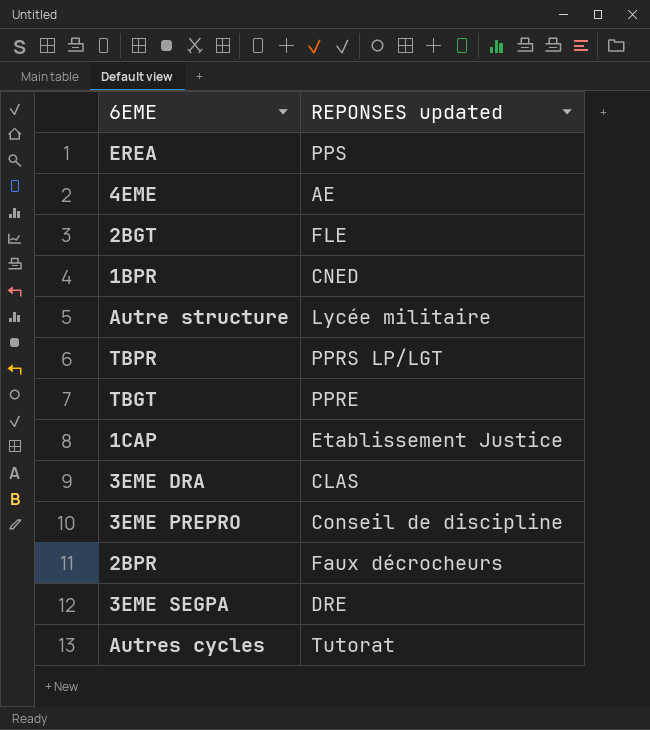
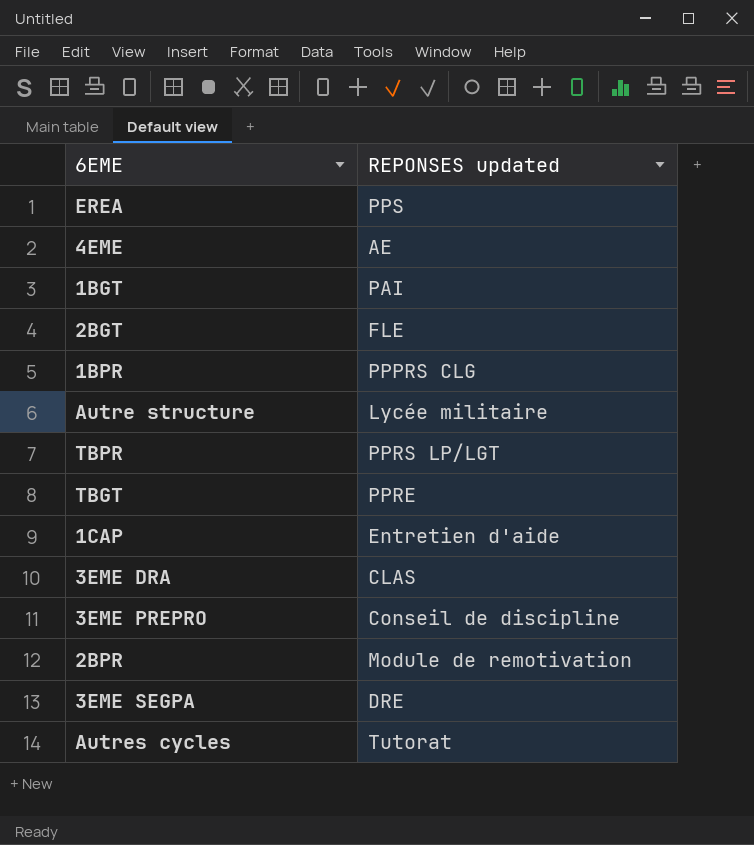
row 1BGT: none -> PAI
1BPR | REPONSES updated: CNED -> PPPRS CLG
1CAP | REPONSES updated: Etablissement Justice -> Entretien d'aide
2BPR | REPONSES updated: Faux décrocheurs -> Module de remotivation

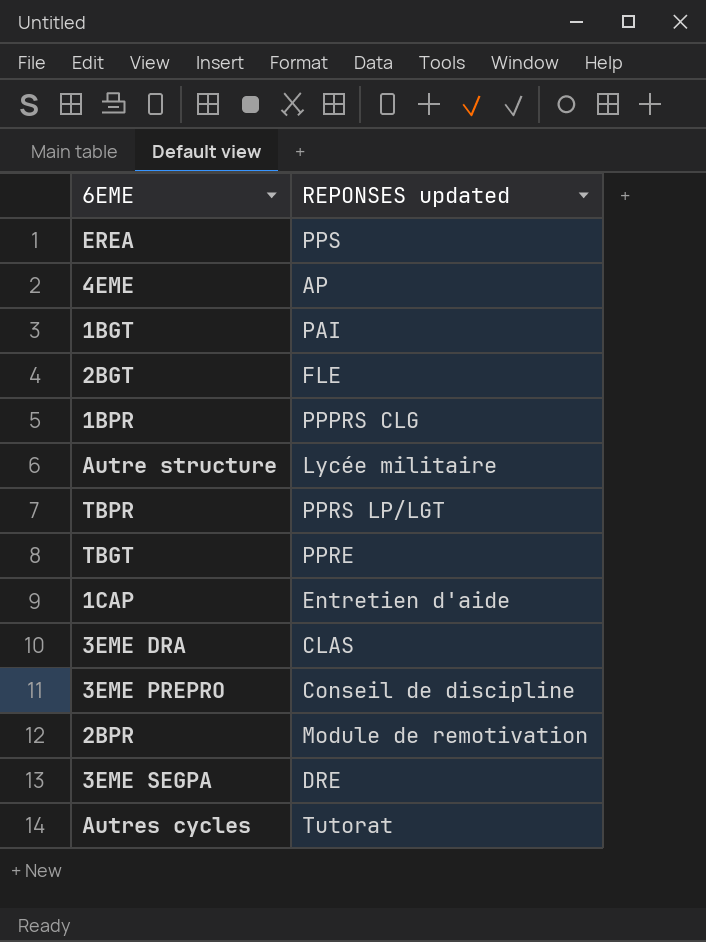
4EME | REPONSES updated: AE -> AP

